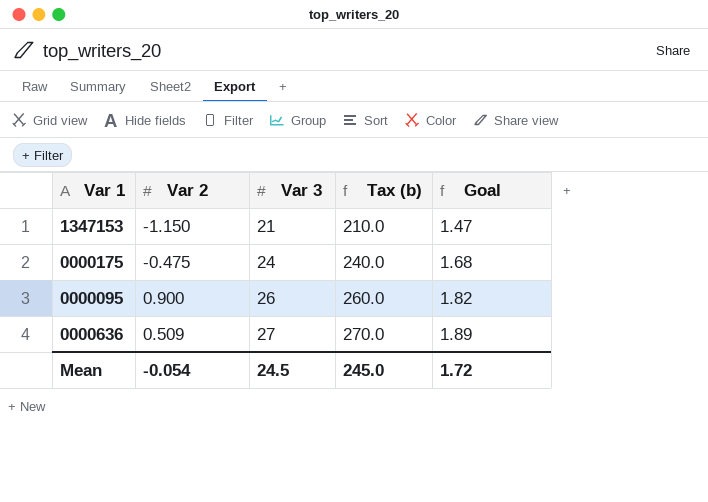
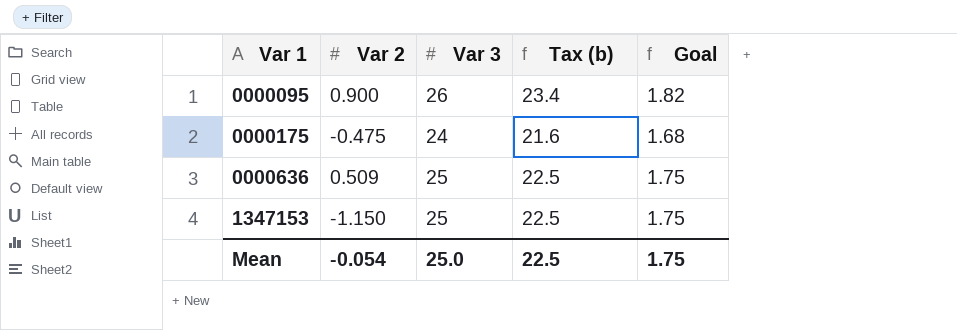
row order: Var 3 ascending -> Var 1 ascending
column Tax (b) | formula: [Var 3] * 10 -> [Var 3] * 0.9
0000636 | Var 3: 27 -> 25
0000636 | Goal: 1.89 -> 1.75
1347153 | Var 3: 21 -> 25
1347153 | Goal: 1.47 -> 1.75
Mean | Var 3: 24.5 -> 25.0
Mean | Tax (b): 245.0 -> 22.5
Mean | Goal: 1.72 -> 1.75

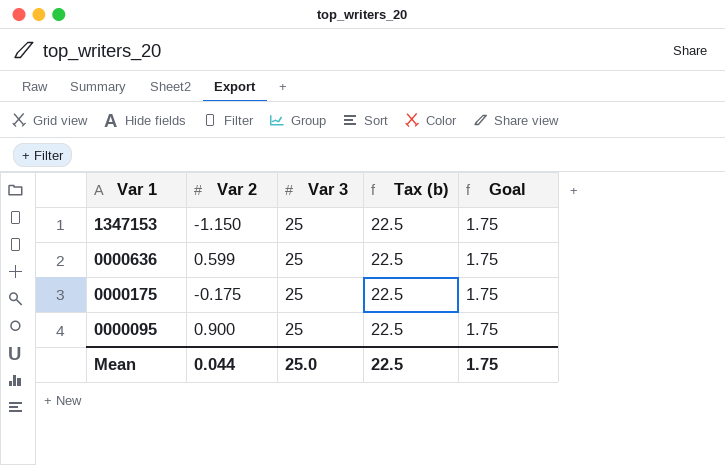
row order: Var 1 ascending -> Var 1 descending
0000636 | Var 2: 0.509 -> 0.599
0000175 | Var 2: -0.475 -> -0.175
0000175 | Var 3: 24 -> 25
0000175 | Tax (b): 21.6 -> 22.5
0000175 | Goal: 1.68 -> 1.75
0000095 | Var 3: 26 -> 25
0000095 | Tax (b): 23.4 -> 22.5
0000095 | Goal: 1.82 -> 1.75
Mean | Var 2: -0.054 -> 0.044

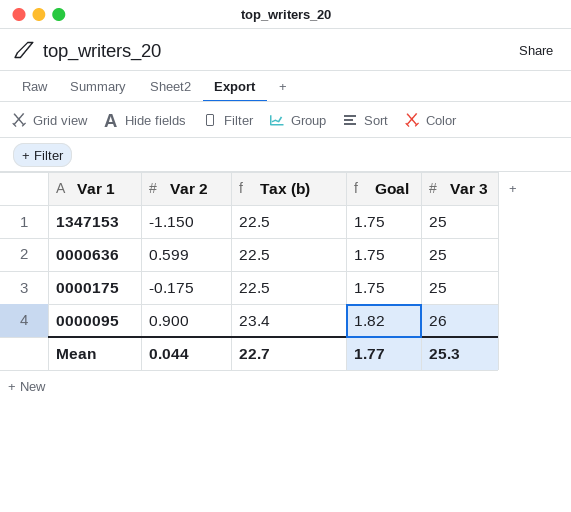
column Var 3 | position: 3 -> 5
0000095 | Tax (b): 22.5 -> 23.4
0000095 | Goal: 1.75 -> 1.82
0000095 | Var 3: 25 -> 26
Mean | Tax (b): 22.5 -> 22.7
Mean | Goal: 1.75 -> 1.77
Mean | Var 3: 25.0 -> 25.3

